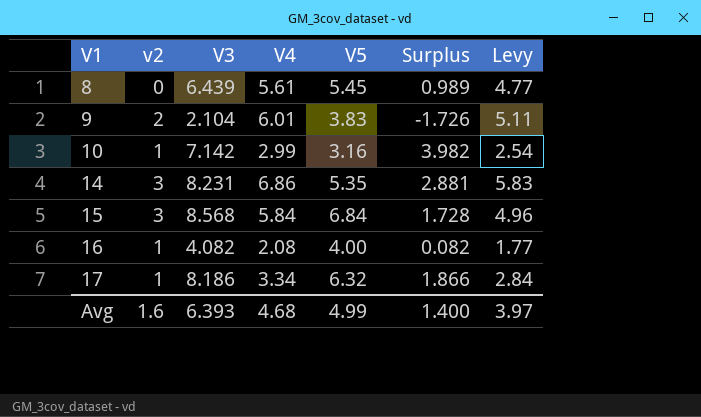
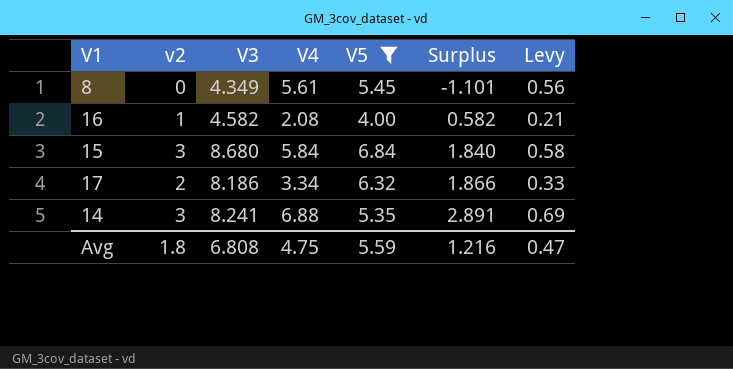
filter: none -> V5 >= 4.00
row order: V1 ascending -> Surplus ascending
column Levy | formula: [V4] * 0.85 -> [V4] * 0.1
8 | V3: 6.439 -> 4.349
8 | Surplus: 0.989 -> -1.101
16 | V3: 4.082 -> 4.582
16 | Surplus: 0.082 -> 0.582
15 | V3: 8.568 -> 8.680
15 | Surplus: 1.728 -> 1.840
17 | v2: 1 -> 2
14 | V3: 8.231 -> 8.241
14 | V4: 6.86 -> 6.88
14 | Surplus: 2.881 -> 2.891
Avg | v2: 1.6 -> 1.8
Avg | V3: 6.393 -> 6.808
Avg | V4: 4.68 -> 4.75
Avg | V5: 4.99 -> 5.59
Avg | Surplus: 1.400 -> 1.216
Avg | Levy: 3.97 -> 0.47

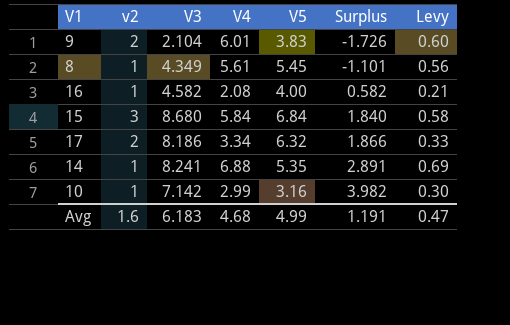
filter: V5 >= 4.00 -> none
8 | v2: 0 -> 1
14 | v2: 3 -> 1
Avg | v2: 1.8 -> 1.6
Avg | V3: 6.808 -> 6.183
Avg | V4: 4.75 -> 4.68
Avg | V5: 5.59 -> 4.99
Avg | Surplus: 1.216 -> 1.191

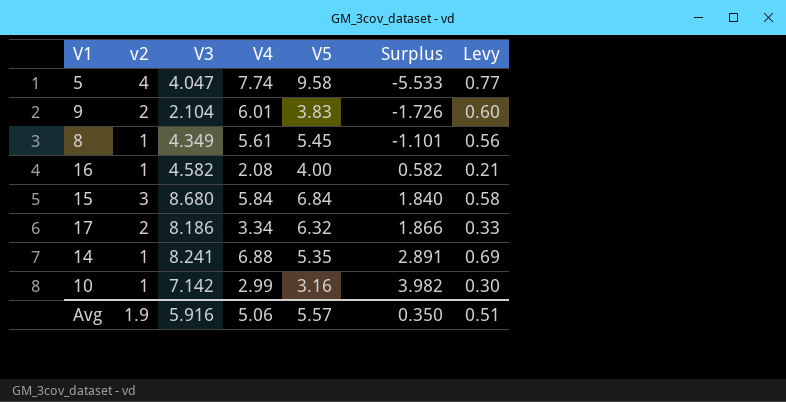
row 5: none -> 4 | 4.047 | 7.74 | 9.58 | -5.533 | 0.77
Avg | v2: 1.6 -> 1.9
Avg | V3: 6.183 -> 5.916
Avg | V4: 4.68 -> 5.06
Avg | V5: 4.99 -> 5.57
Avg | Surplus: 1.191 -> 0.350
Avg | Levy: 0.47 -> 0.51

